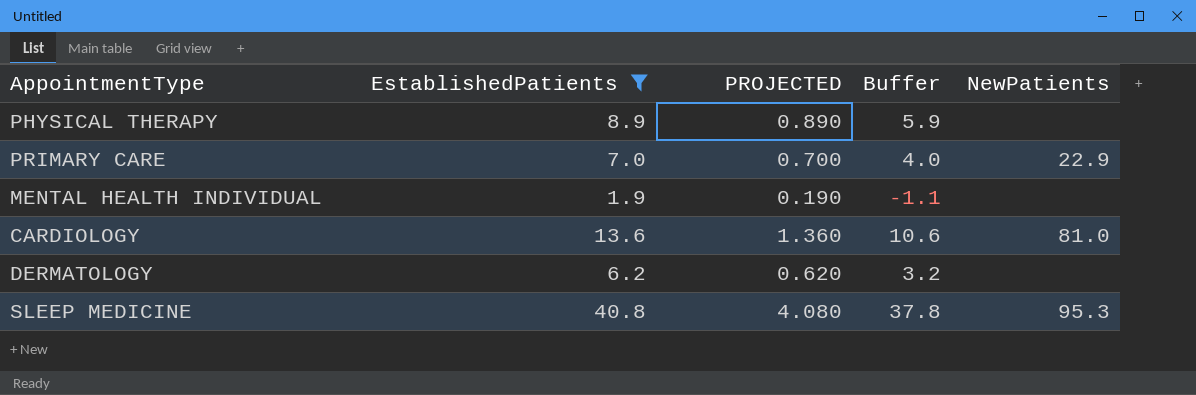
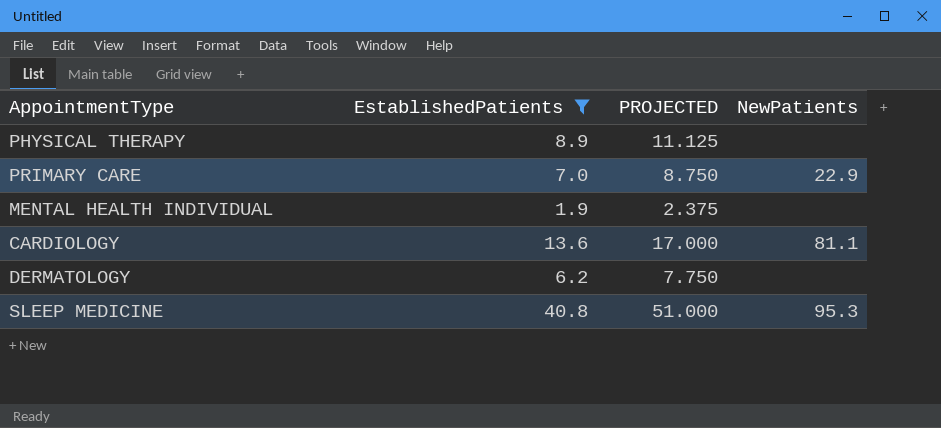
column Buffer | formula: [EstablishedPatients] - 3 -> none
column PROJECTED | formula: [EstablishedPatients] * 0.1 -> [EstablishedPatients] * 1.25
CARDIOLOGY | NewPatients: 81.0 -> 81.1

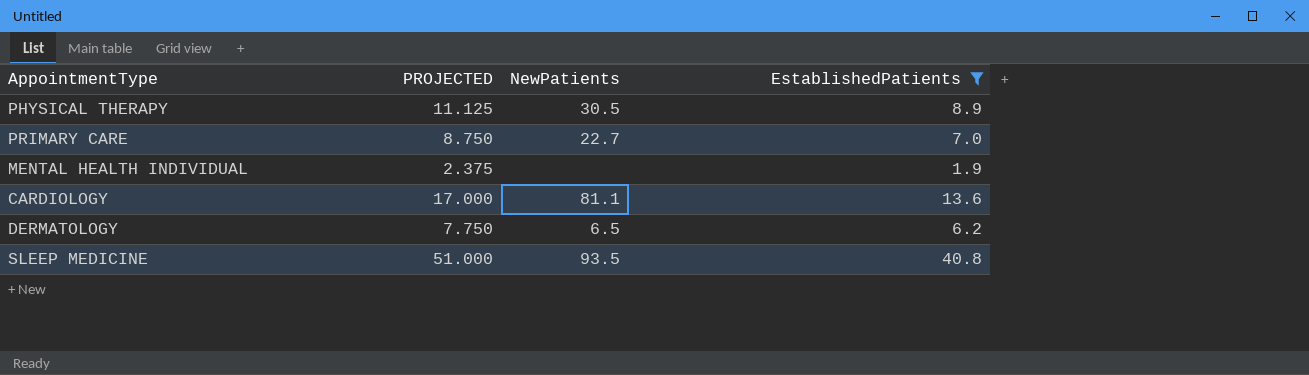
column EstablishedPatients | position: 2 -> 4
PHYSICAL THERAPY | NewPatients: none -> 30.5
PRIMARY CARE | NewPatients: 22.9 -> 22.7
DERMATOLOGY | NewPatients: none -> 6.5
SLEEP MEDICINE | NewPatients: 95.3 -> 93.5

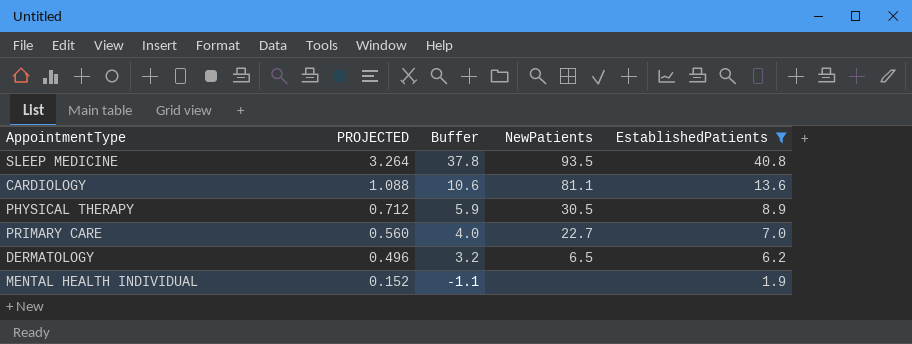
row order: none -> PROJECTED descending
column PROJECTED | formula: [EstablishedPatients] * 1.25 -> [EstablishedPatients] * 0.08
column Buffer | formula: none -> [EstablishedPatients] - 3

